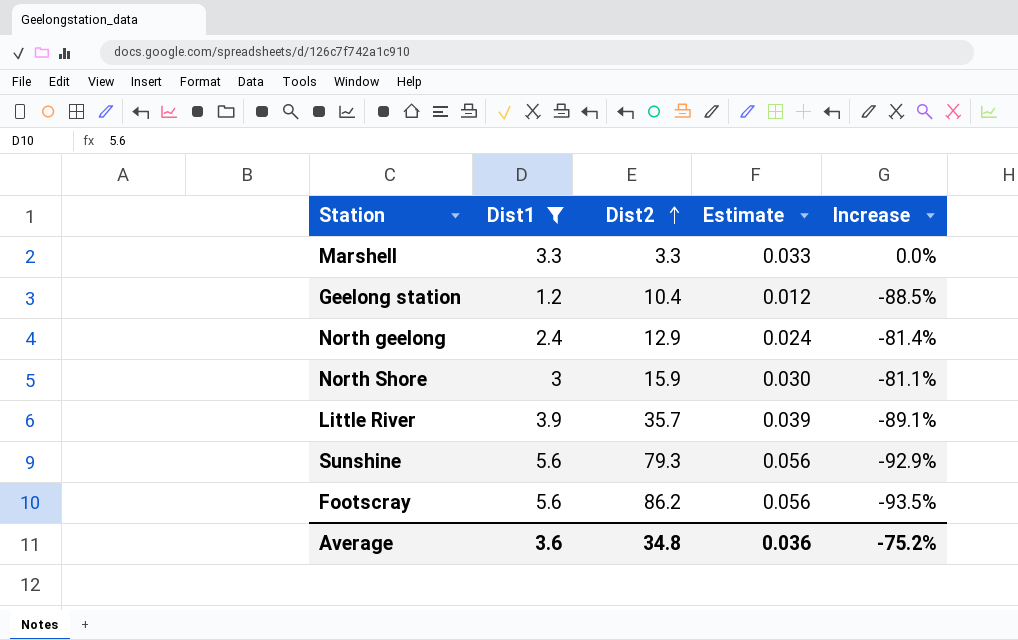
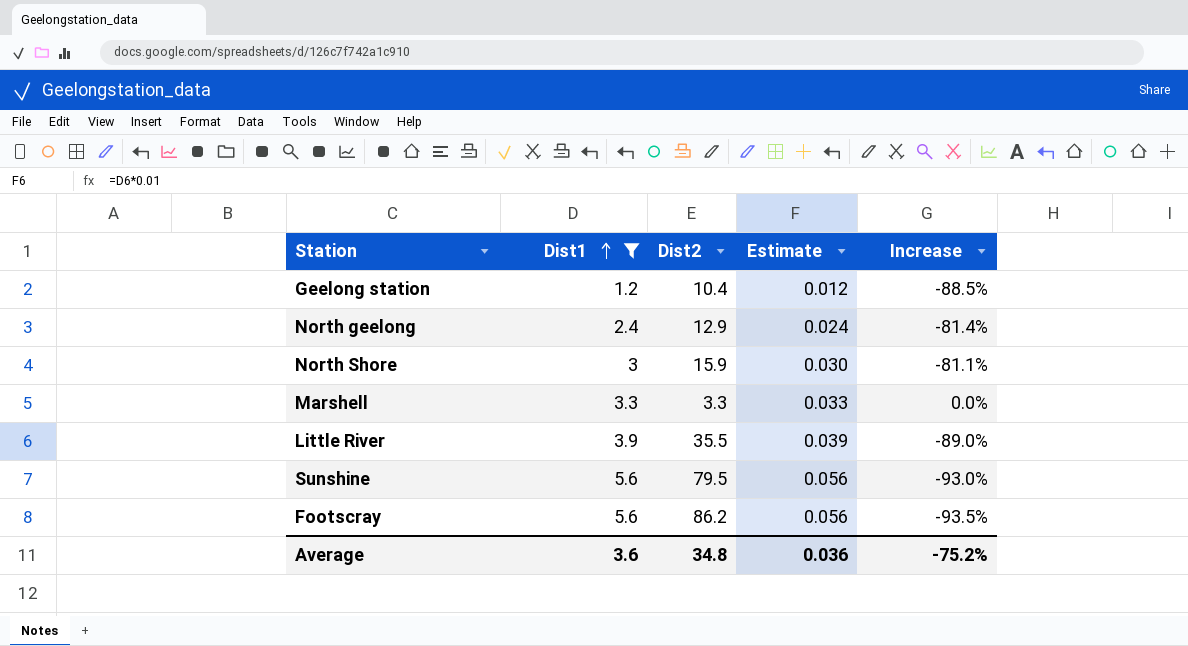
row order: Dist2 ascending -> Dist1 ascending
Little River | Dist2: 35.7 -> 35.5
Little River | Increase: -89.1% -> -89.0%
Sunshine | Dist2: 79.3 -> 79.5
Sunshine | Increase: -92.9% -> -93.0%

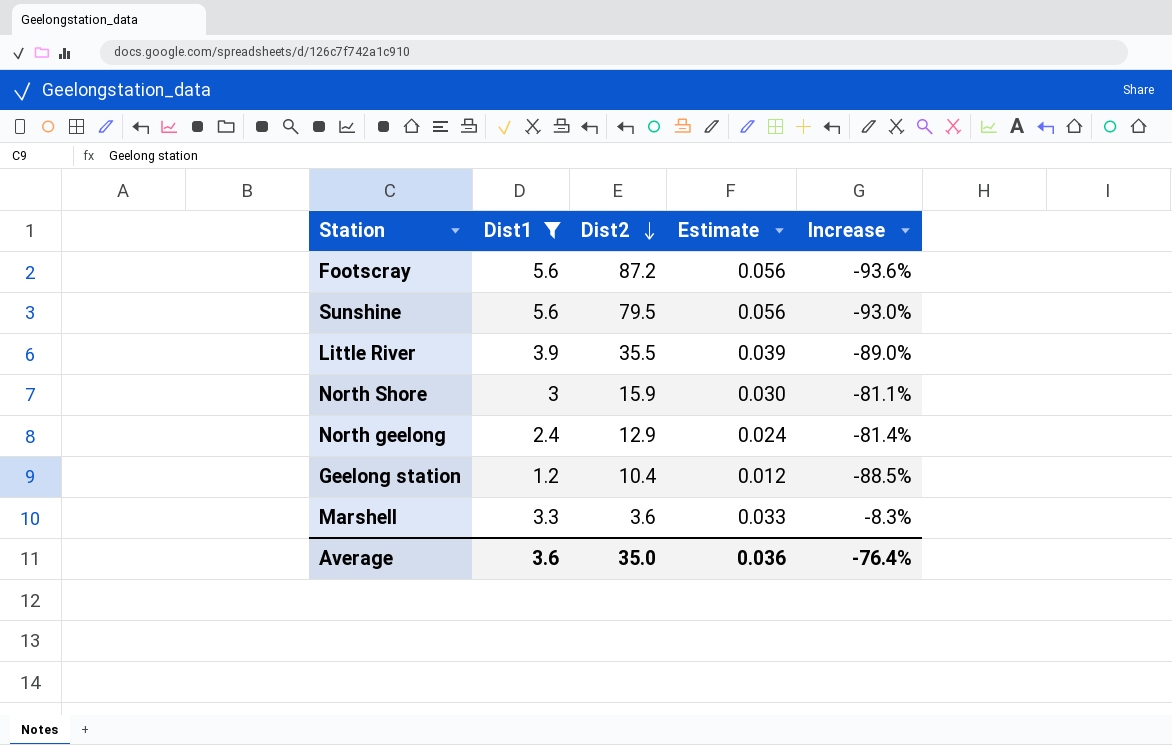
row order: Dist1 ascending -> Dist2 descending
Footscray | Dist2: 86.2 -> 87.2
Footscray | Increase: -93.5% -> -93.6%
Marshell | Dist2: 3.3 -> 3.6
Marshell | Increase: 0.0% -> -8.3%
Average | Dist2: 34.8 -> 35.0
Average | Increase: -75.2% -> -76.4%

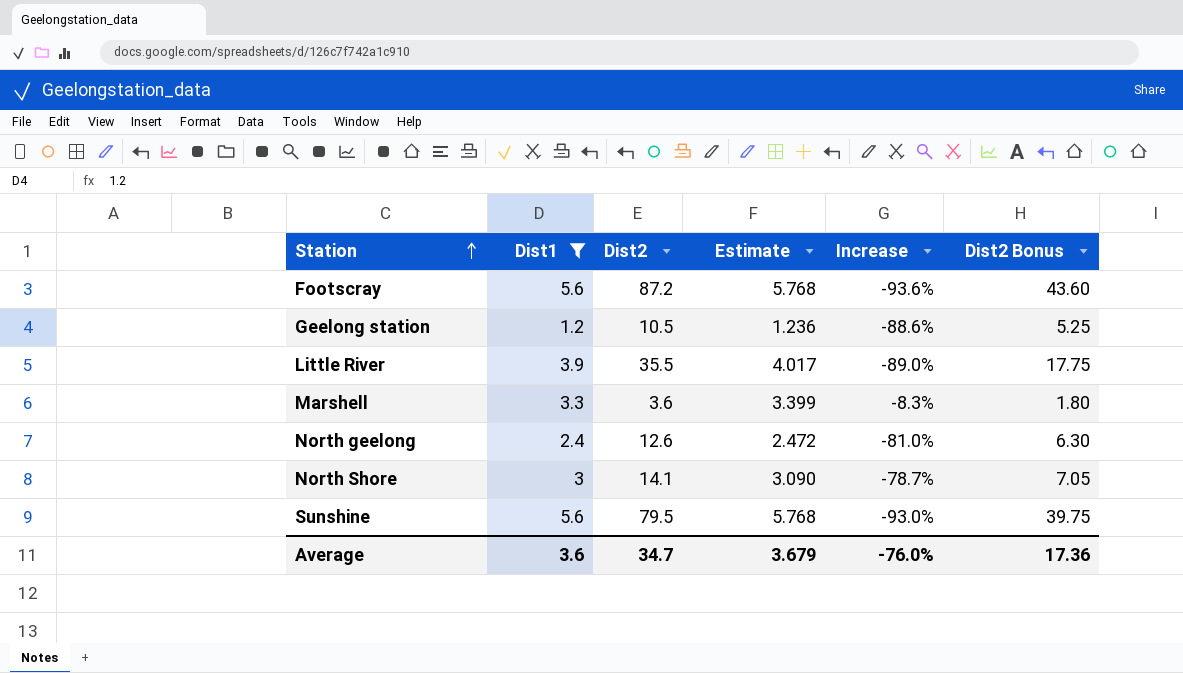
row order: Dist2 descending -> Station ascending
column Estimate | formula: [Dist1] * 0.01 -> [Dist1] * 1.03
column Dist2 Bonus | formula: none -> [Dist2] * 0.5
Geelong station | Dist2: 10.4 -> 10.5
Geelong station | Increase: -88.5% -> -88.6%
North geelong | Dist2: 12.9 -> 12.6
North geelong | Increase: -81.4% -> -81.0%
North Shore | Dist2: 15.9 -> 14.1
North Shore | Increase: -81.1% -> -78.7%
Average | Dist2: 35.0 -> 34.7
Average | Estimate: 0.036 -> 3.679
Average | Increase: -76.4% -> -76.0%

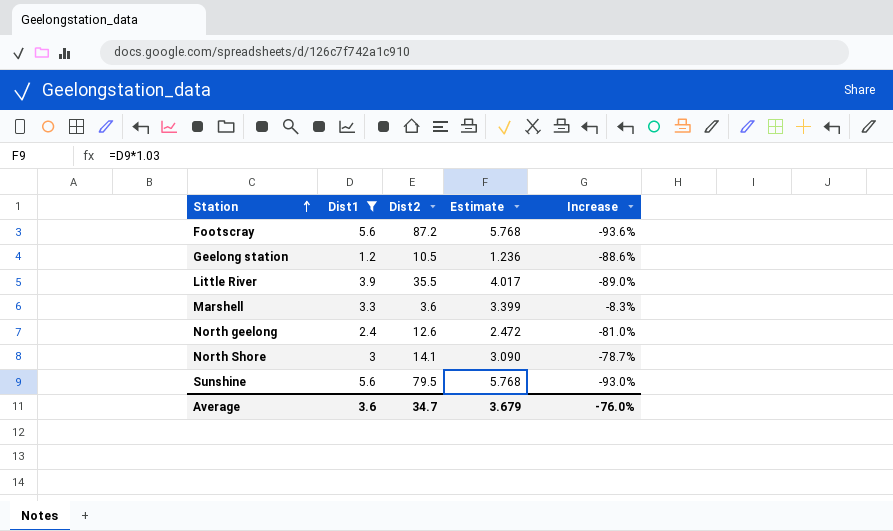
column Dist2 Bonus | formula: [Dist2] * 0.5 -> none

